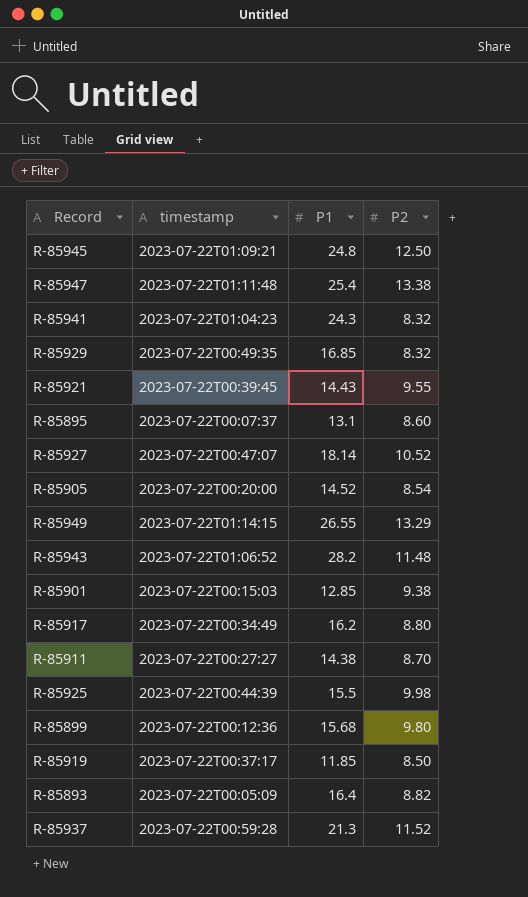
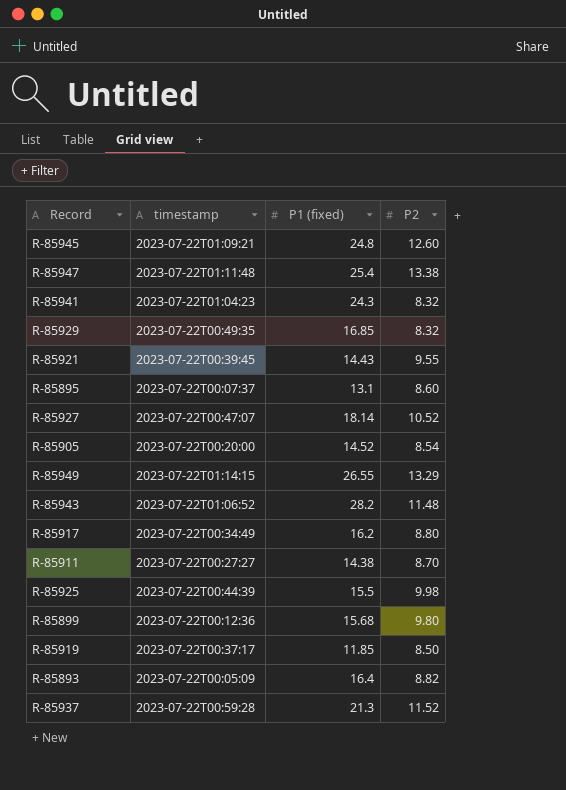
column name: P1 -> P1 (fixed)
row R-85901: 2023-07-22T00:15:03 | 12.85 | 9.38 -> none
R-85945 | P2: 12.50 -> 12.60

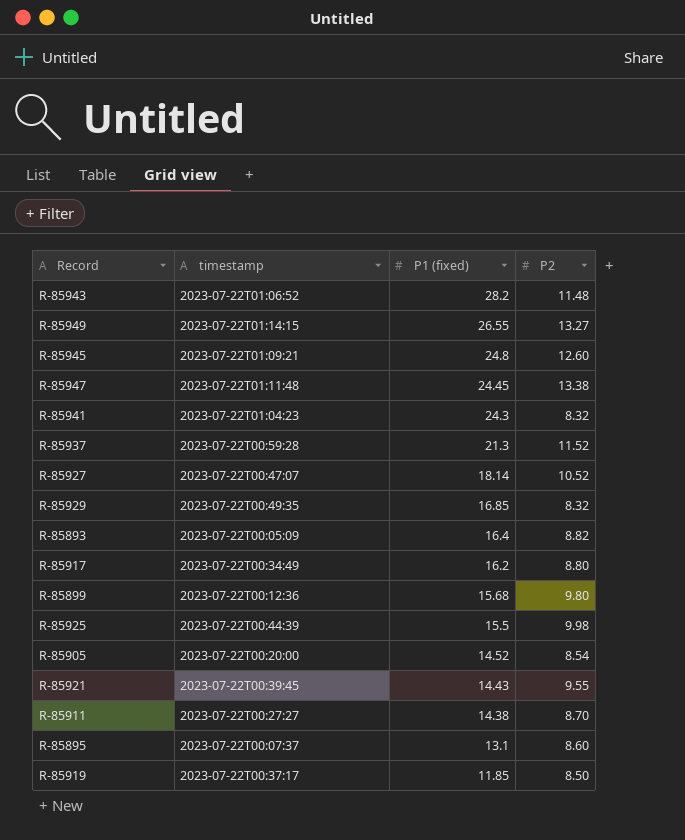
row order: none -> P1 (fixed) descending
R-85949 | P2: 13.29 -> 13.27
R-85947 | P1 (fixed): 25.4 -> 24.45

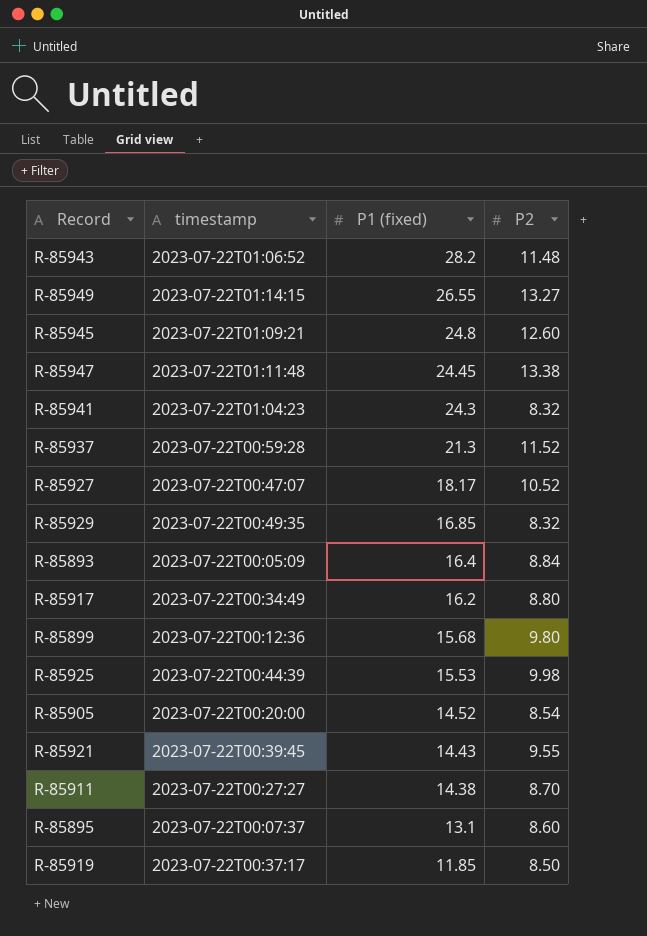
R-85927 | P1 (fixed): 18.14 -> 18.17
R-85893 | P2: 8.82 -> 8.84
R-85925 | P1 (fixed): 15.5 -> 15.53

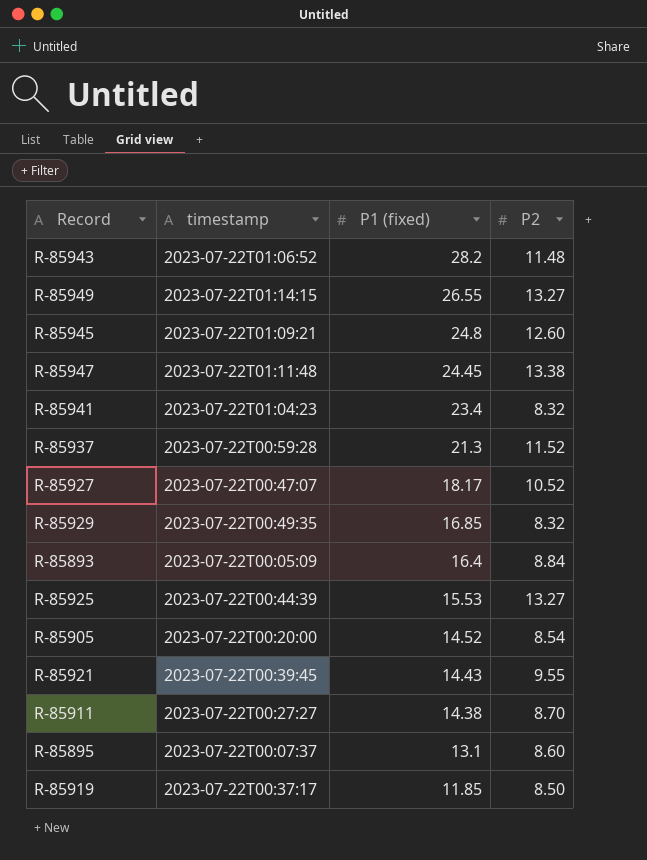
row R-85917: 2023-07-22T00:34:49 | 16.2 | 8.80 -> none
row R-85899: 2023-07-22T00:12:36 | 15.68 | 9.80 -> none
R-85941 | P1 (fixed): 24.3 -> 23.4
R-85925 | P2: 9.98 -> 13.27

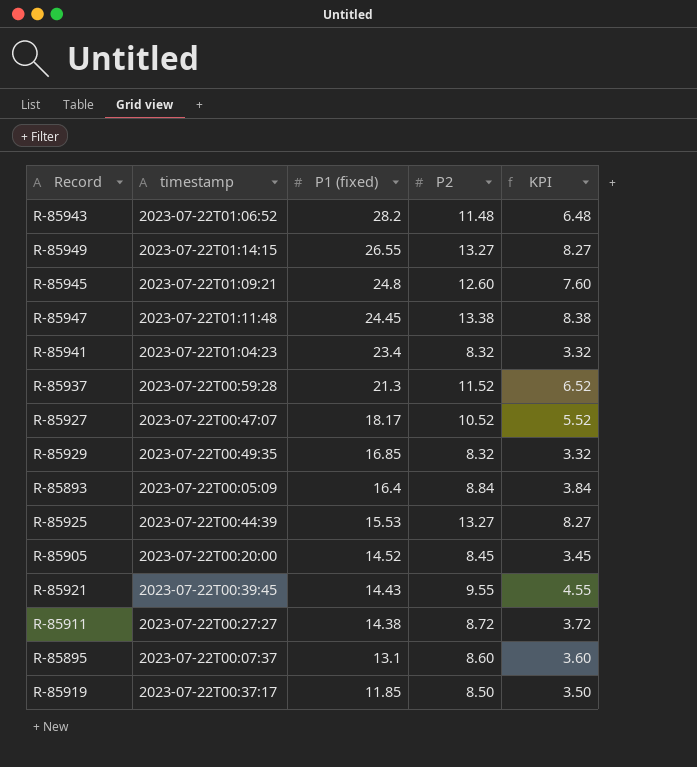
column KPI | formula: none -> [P2] - 5
R-85905 | P2: 8.54 -> 8.45
R-85911 | P2: 8.70 -> 8.72

